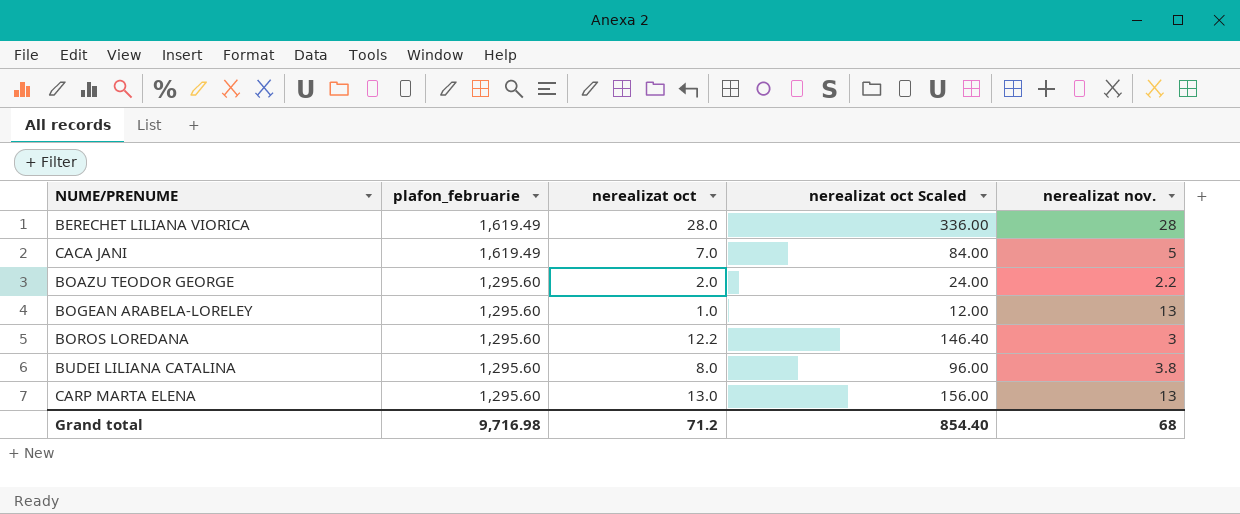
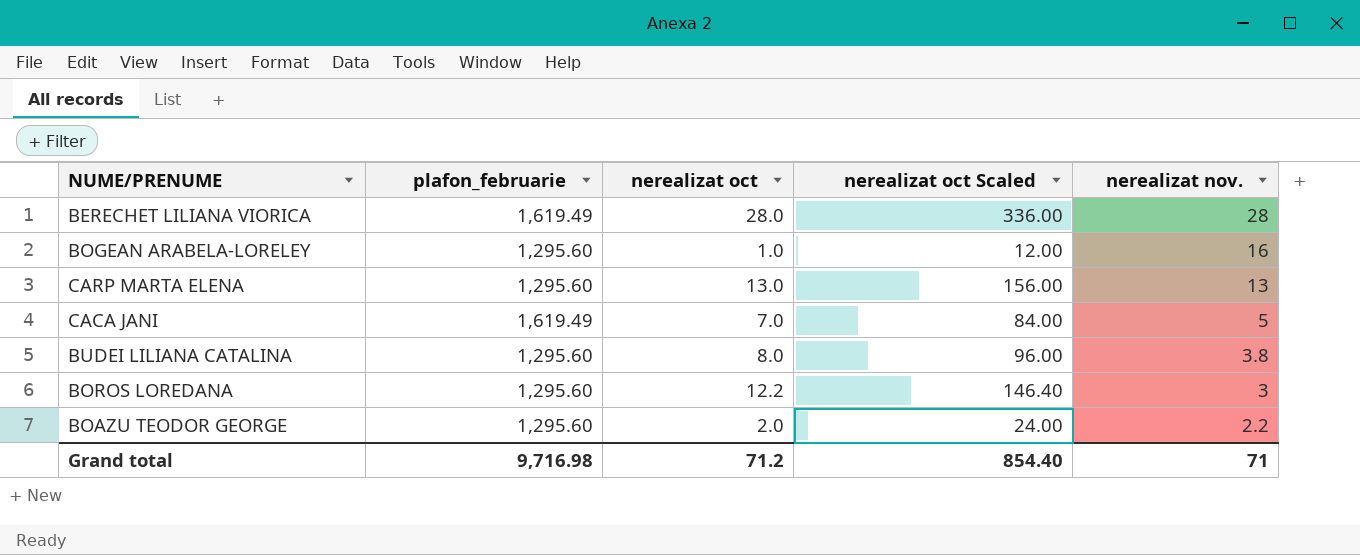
row order: plafon_februarie descending -> nerealizat nov. descending
BOGEAN ARABELA-LORELEY | nerealizat nov.: 13 -> 16
Grand total | nerealizat nov.: 68 -> 71

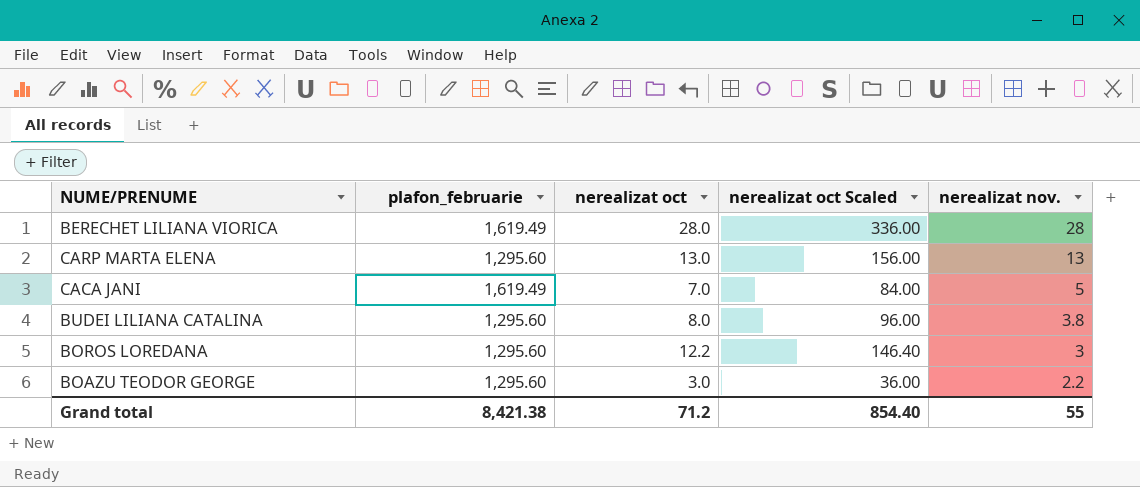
row BOGEAN ARABELA-LORELEY: 1,295.60 | 1.0 | 12.00 | 16 -> none
BOAZU TEODOR GEORGE | nerealizat oct: 2.0 -> 3.0
BOAZU TEODOR GEORGE | nerealizat oct Scaled: 24.00 -> 36.00
Grand total | plafon_februarie: 9,716.98 -> 8,421.38
Grand total | nerealizat nov.: 71 -> 55

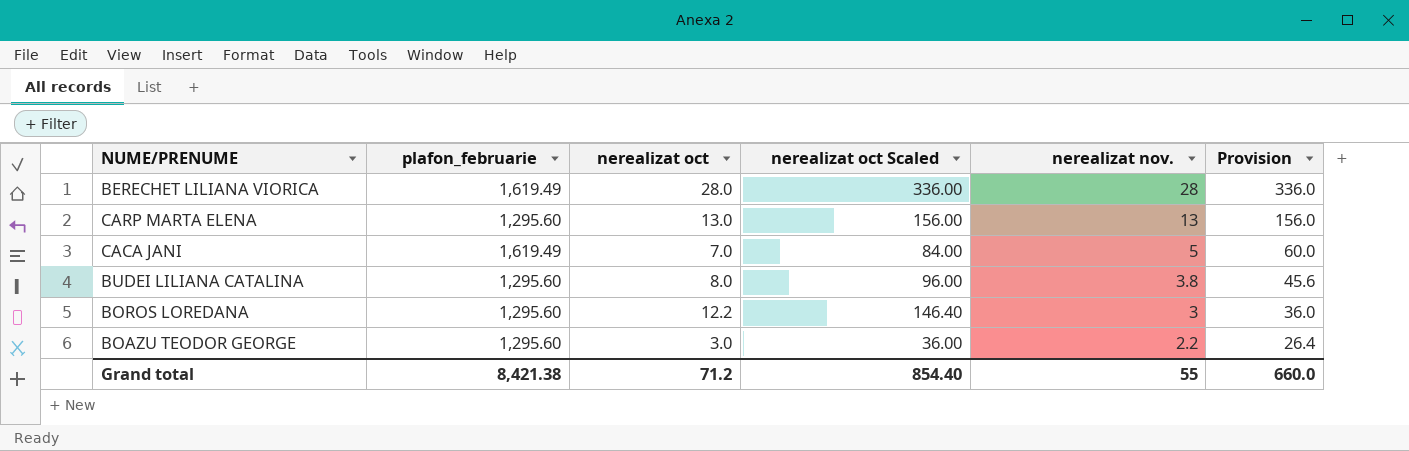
column Provision | formula: none -> [nerealizat nov.] * 12

